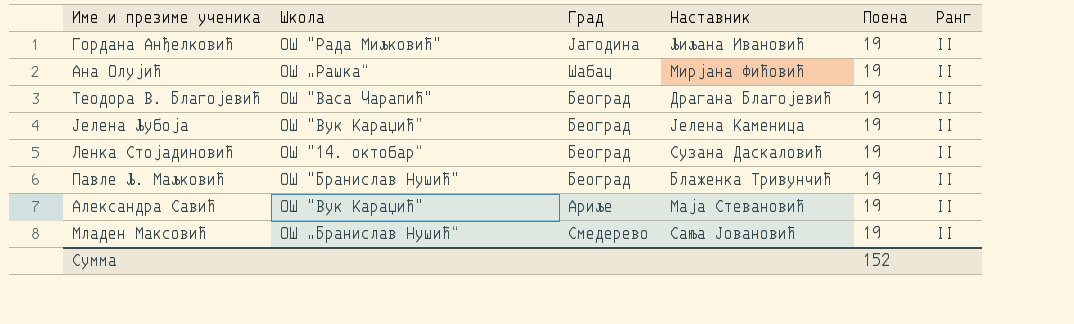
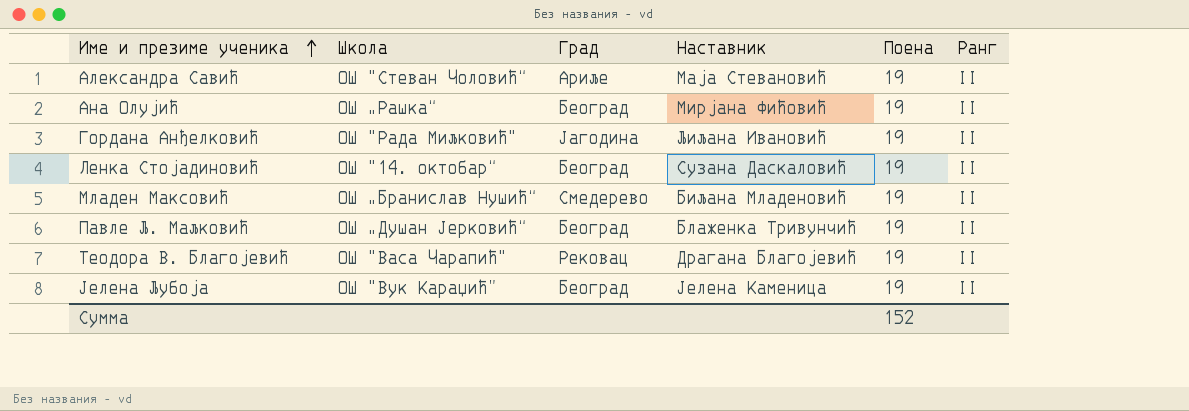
row order: none -> Име и презиме ученика ascending
Александра Савић | Школа: ОШ "Вук Караџић" -> ОШ "Стеван Чоловић“
Ана Олујић | Град: Шабац -> Београд
Младен Максовић | Наставник: Сања Јовановић -> Биљана Младеновић
Павле Љ. Маљковић | Школа: ОШ "Бранислав Нушић" -> ОШ „Душан Јерковић“
Теодора В. Благојевић | Град: Београд -> Рековац

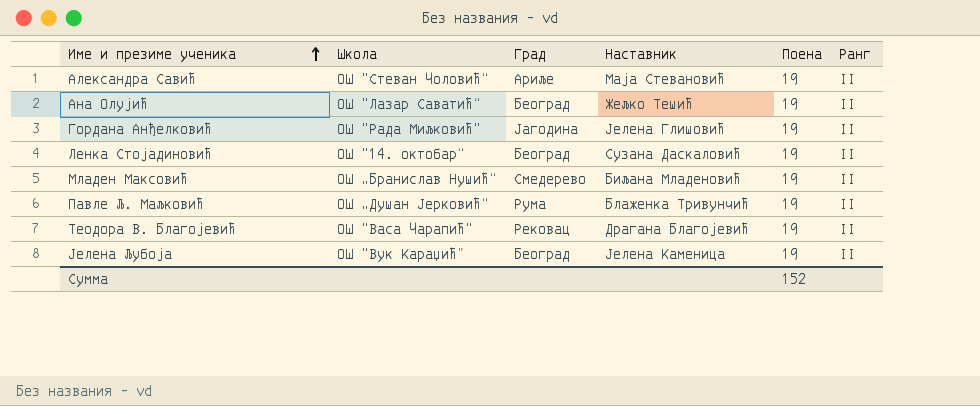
Ана Олујић | Школа: ОШ „Рашка“ -> ОШ "Лазар Саватић“
Ана Олујић | Наставник: Мирјана Фићовић -> Жељко Тешић
Гордана Анђелковић | Наставник: Љиљана Ивановић -> Јелена Глишовић
Павле Љ. Маљковић | Град: Београд -> Рума

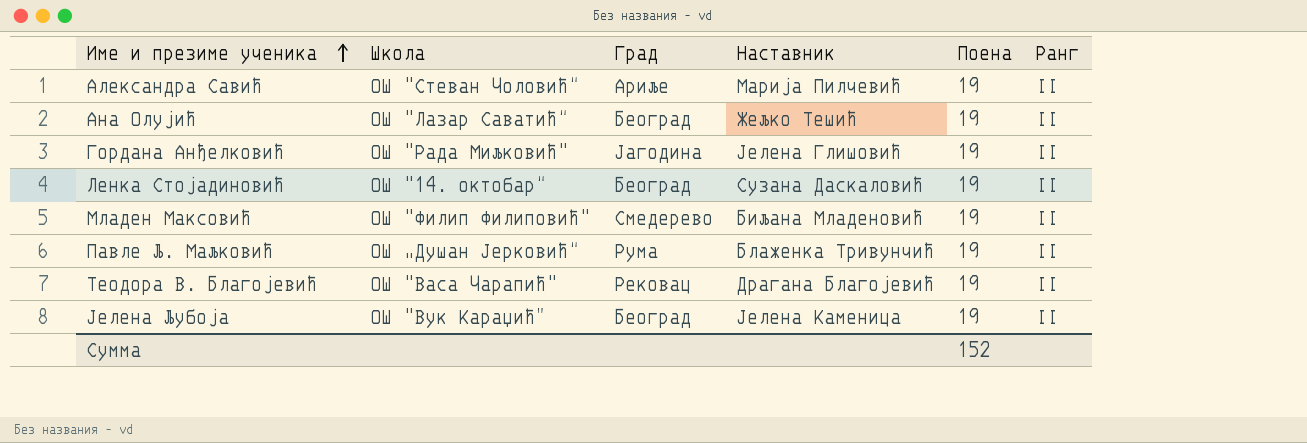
Александра Савић | Наставник: Маја Стевановић -> Марија Пилчевић
Младен Максовић | Школа: ОШ „Бранислав Нушић“ -> ОШ "Филип Филиповић"

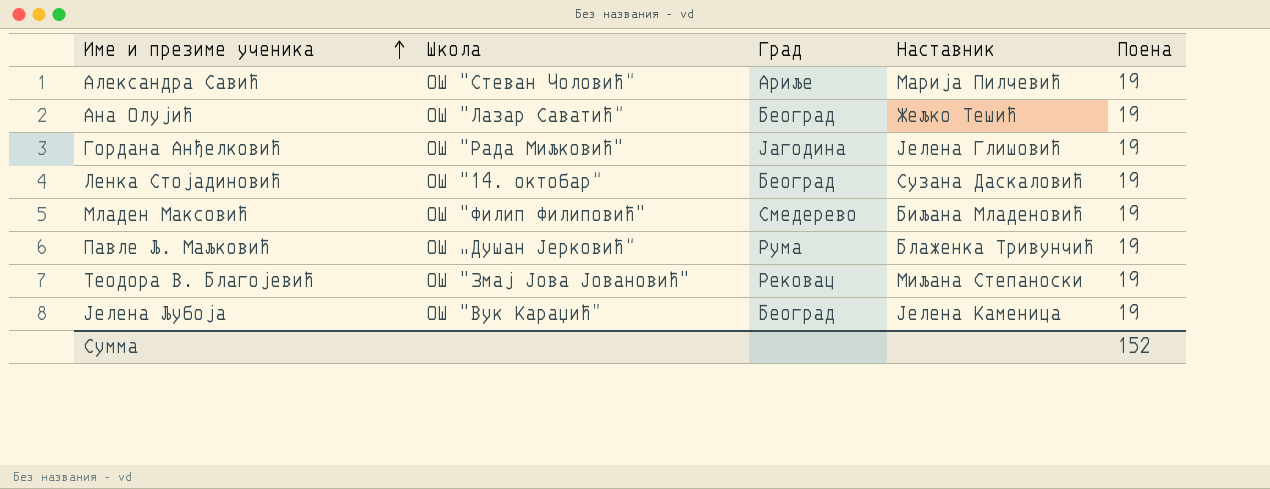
column Ранг | position: 6 -> none
Теодора В. Благојевић | Школа: ОШ "Васа Чарапић" -> ОШ "Змај Јова Јовановић"
Теодора В. Благојевић | Наставник: Драгана Благојевић -> Миљана Степаноски

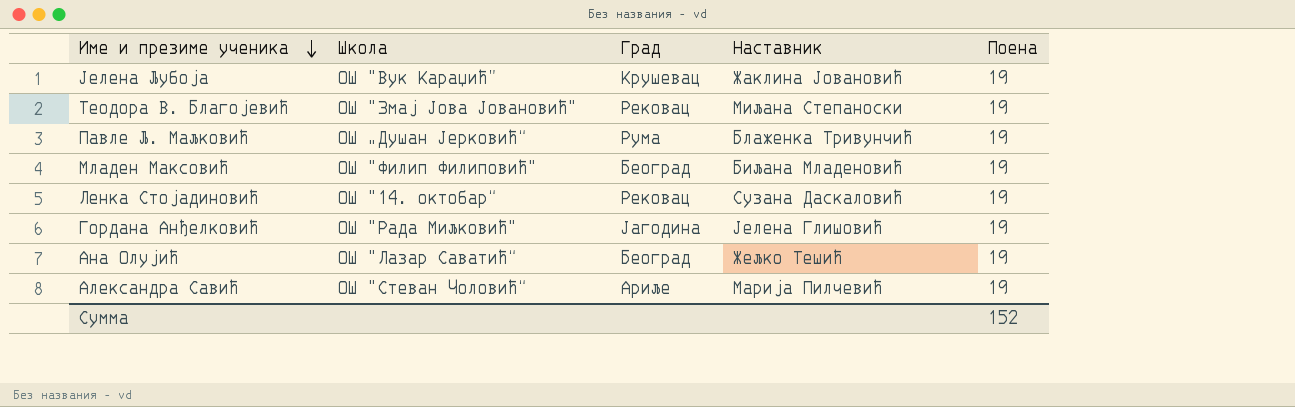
row order: Име и презиме ученика ascending -> Име и презиме ученика descending
Јелена Љубоја | Град: Београд -> Крушевац
Јелена Љубоја | Наставник: Јелена Каменица -> Жаклина Јовановић
Младен Максовић | Град: Смедерево -> Београд
Ленка Стојадиновић | Град: Београд -> Рековац

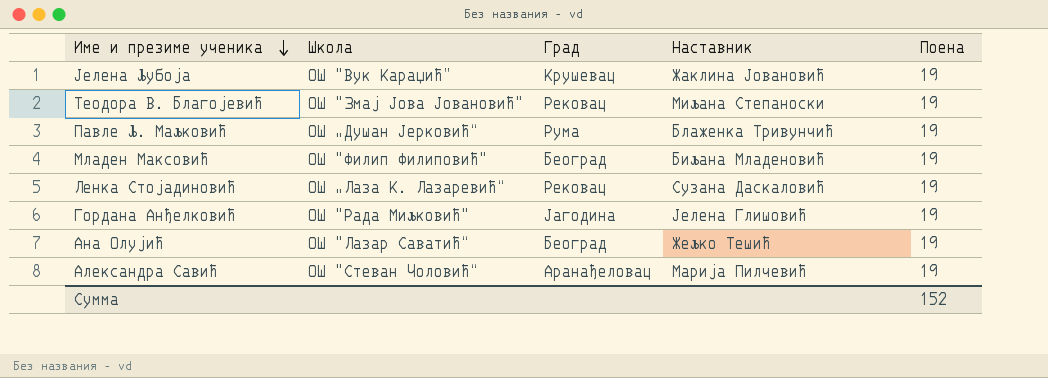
Ленка Стојадиновић | Школа: ОШ "14. октобар“ -> ОШ „Лаза К. Лазаревић“
Александра Савић | Град: Ариље -> Аранађеловац

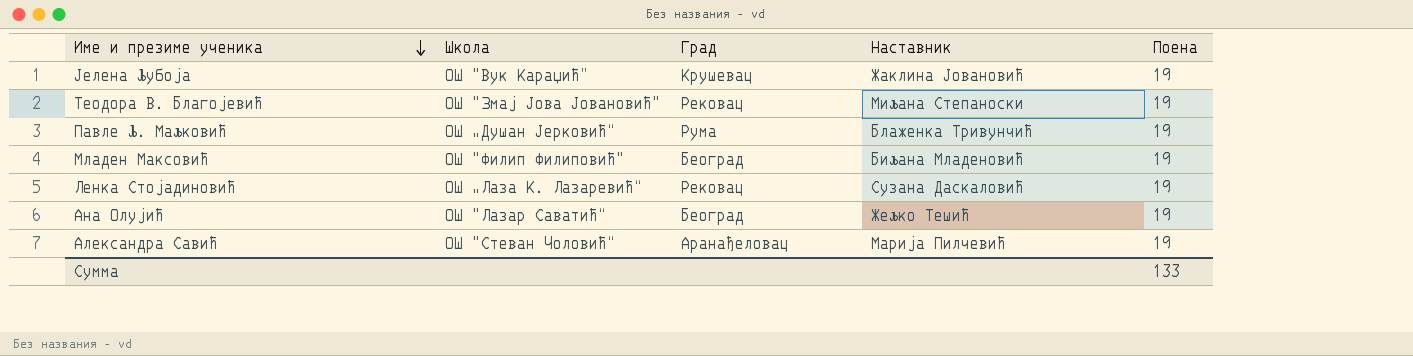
row Гордана Анђелковић: ОШ "Рада Миљковић" | Јагодина | Јелена Глишовић | 19 -> none
Сумма | Поена: 152 -> 133

